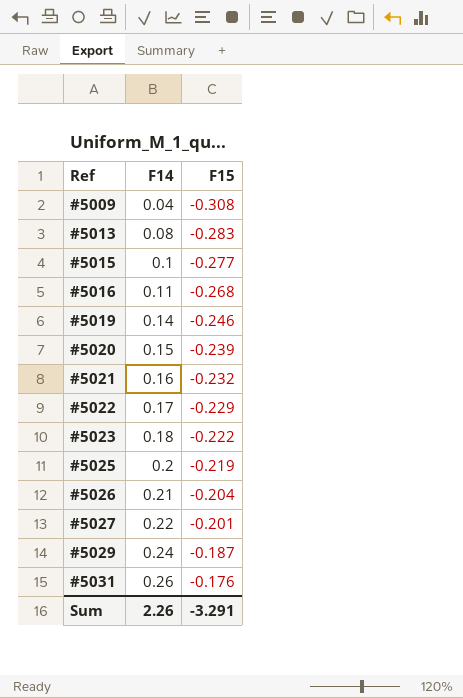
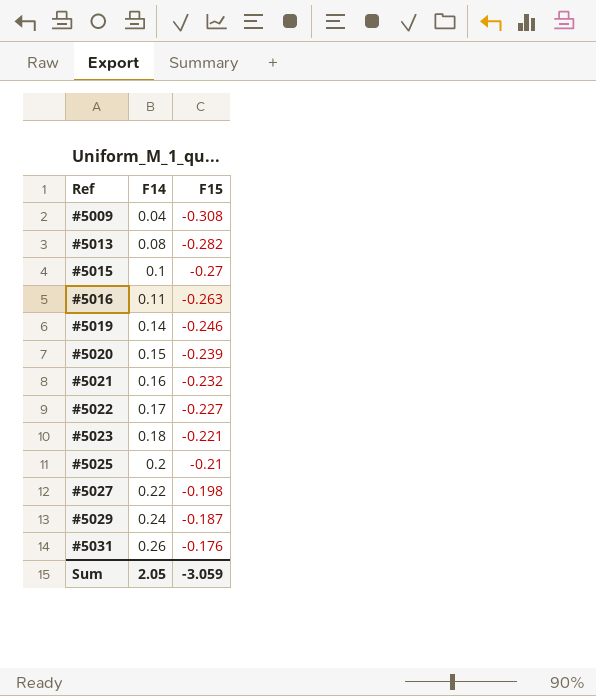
row #5026: 0.21 | -0.204 -> none
#5013 | F15: -0.283 -> -0.282
#5015 | F15: -0.277 -> -0.27
#5016 | F15: -0.268 -> -0.263
#5022 | F15: -0.229 -> -0.227
#5023 | F15: -0.222 -> -0.221
#5025 | F15: -0.219 -> -0.21
#5027 | F15: -0.201 -> -0.198
Sum | F14: 2.26 -> 2.05
Sum | F15: -3.291 -> -3.059

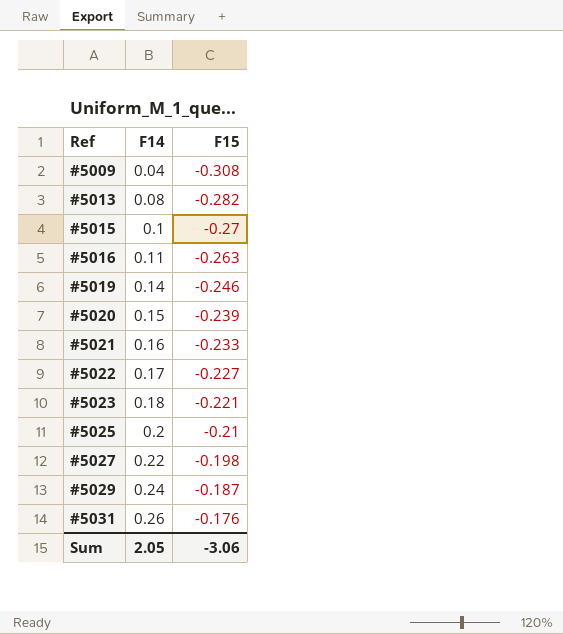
#5021 | F15: -0.232 -> -0.233
Sum | F15: -3.059 -> -3.06

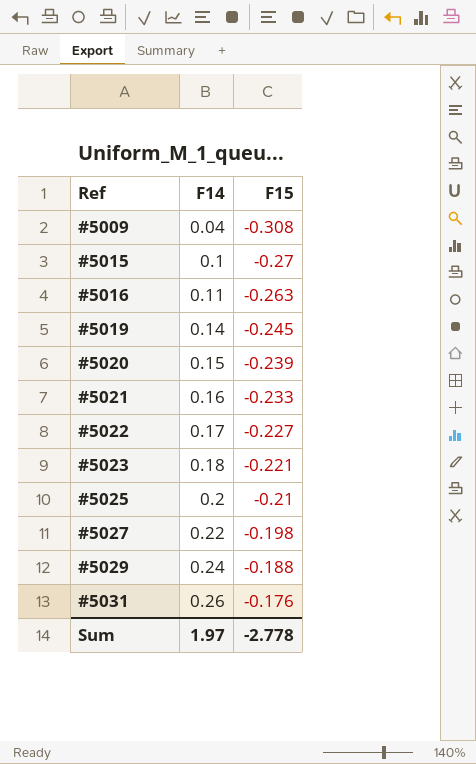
row #5013: 0.08 | -0.282 -> none
#5019 | F15: -0.246 -> -0.245
#5029 | F15: -0.187 -> -0.188
Sum | F14: 2.05 -> 1.97
Sum | F15: -3.06 -> -2.778

